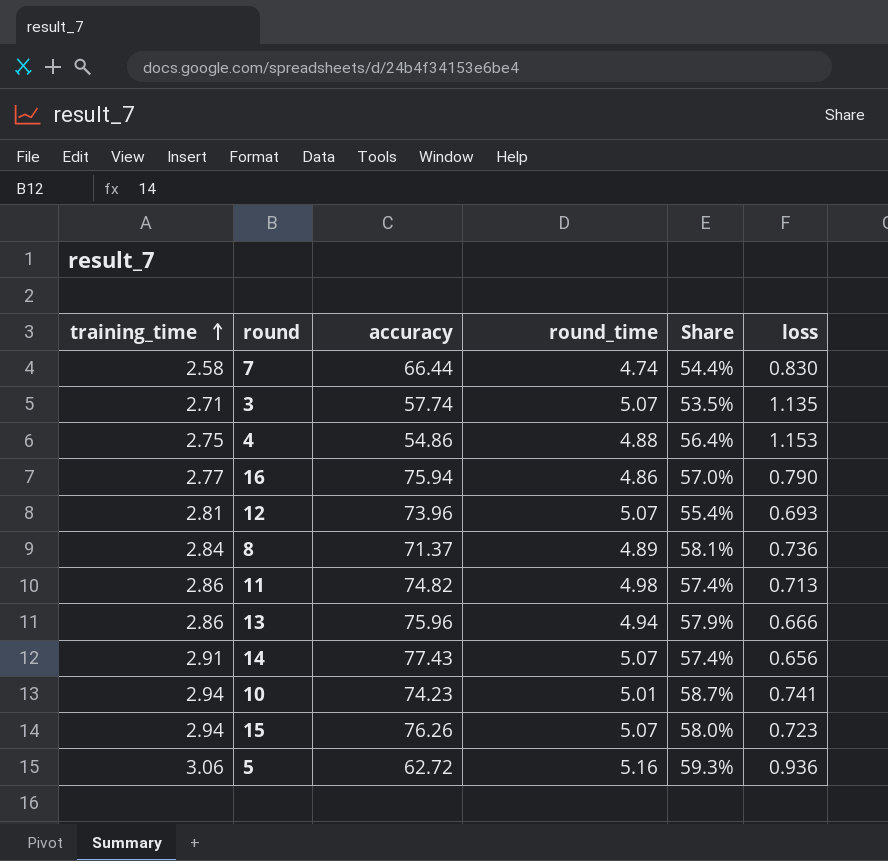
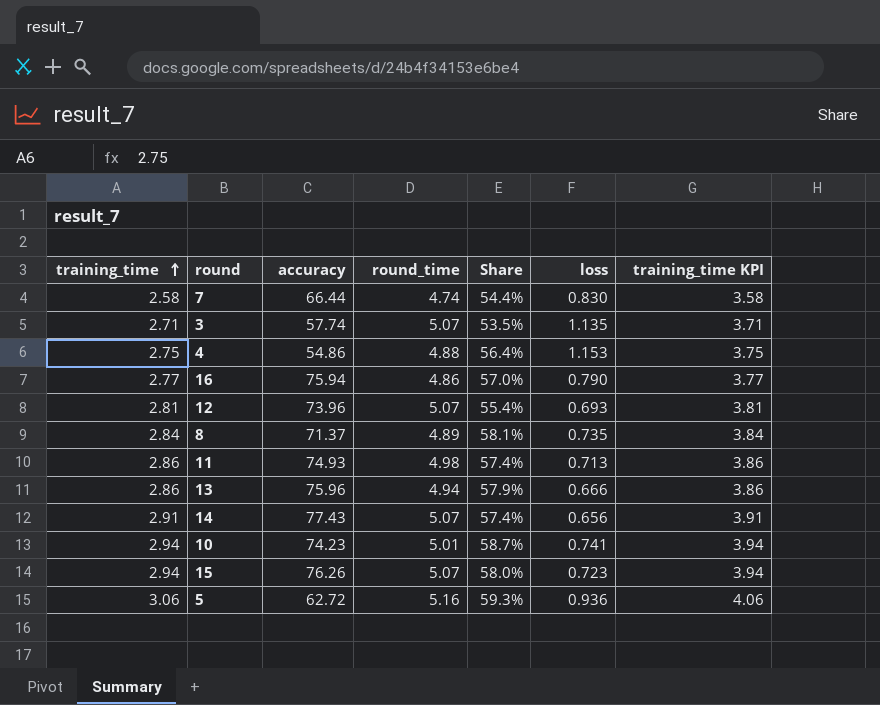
column training_time KPI | formula: none -> [training_time] + 1
8 | loss: 0.736 -> 0.735
11 | accuracy: 74.82 -> 74.93

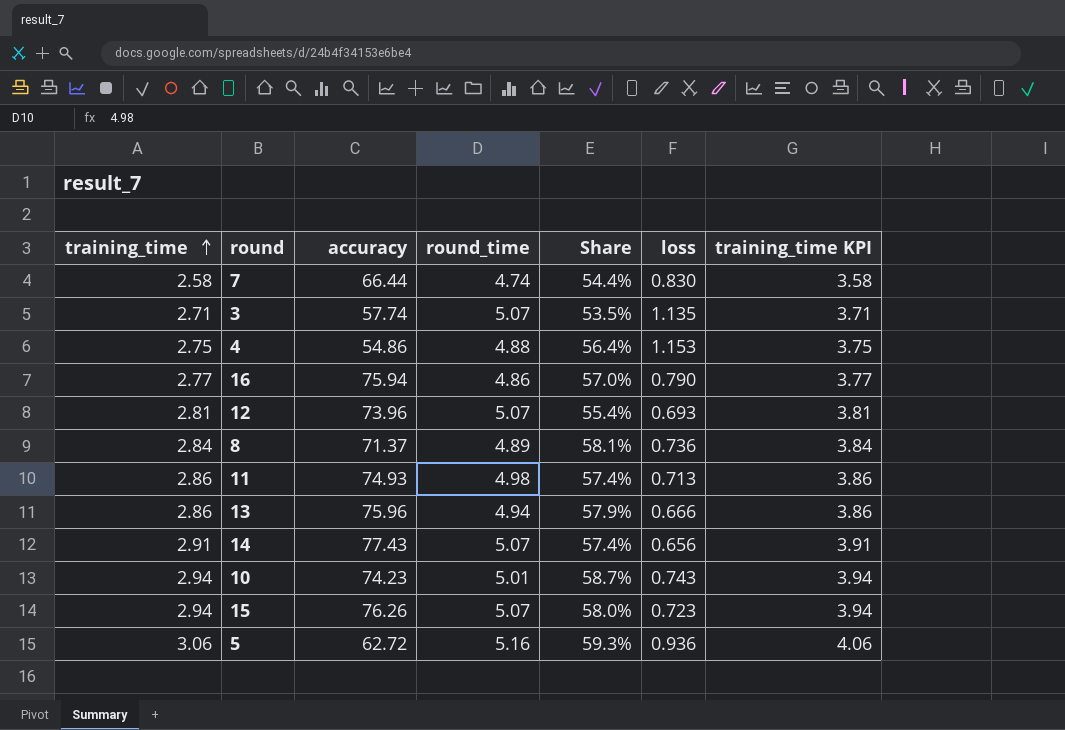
8 | loss: 0.735 -> 0.736
10 | loss: 0.741 -> 0.743

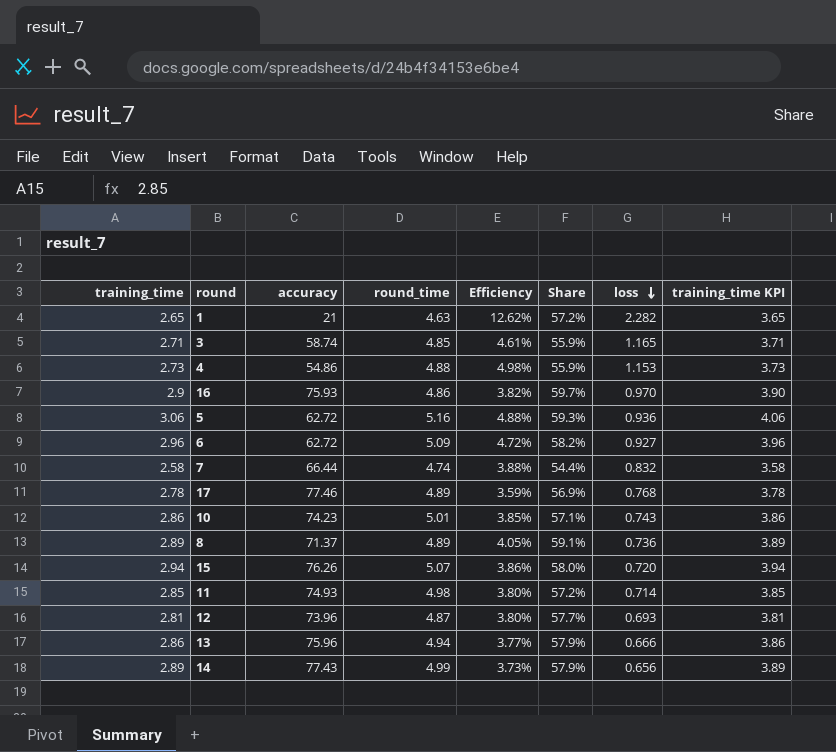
row order: training_time ascending -> loss descending
column Efficiency | formula: none -> [training_time] / [accuracy]
row 1: none -> 2.65 | 21 | 4.63 | 12.62% | 57.2% | 2.282 | 3.65
3 | accuracy: 57.74 -> 58.74
3 | round_time: 5.07 -> 4.85
3 | Share: 53.5% -> 55.9%
3 | loss: 1.135 -> 1.165
4 | training_time: 2.75 -> 2.73
4 | Share: 56.4% -> 55.9%
4 | training_time KPI: 3.75 -> 3.73
16 | training_time: 2.77 -> 2.9
16 | accuracy: 75.94 -> 75.93
16 | Share: 57.0% -> 59.7%
16 | loss: 0.790 -> 0.970
16 | training_time KPI: 3.77 -> 3.90
row 6: none -> 2.96 | 62.72 | 5.09 | 4.72% | 58.2% | 0.927 | 3.96
7 | loss: 0.830 -> 0.832
row 17: none -> 2.78 | 77.46 | 4.89 | 3.59% | 56.9% | 0.768 | 3.78
10 | training_time: 2.94 -> 2.86
10 | Share: 58.7% -> 57.1%
10 | training_time KPI: 3.94 -> 3.86
8 | training_time: 2.84 -> 2.89
8 | Share: 58.1% -> 59.1%
8 | training_time KPI: 3.84 -> 3.89
15 | loss: 0.723 -> 0.720
11 | training_time: 2.86 -> 2.85
11 | Share: 57.4% -> 57.2%
11 | loss: 0.713 -> 0.714
11 | training_time KPI: 3.86 -> 3.85
12 | round_time: 5.07 -> 4.87
12 | Share: 55.4% -> 57.7%
14 | training_time: 2.91 -> 2.89
14 | round_time: 5.07 -> 4.99
14 | Share: 57.4% -> 57.9%
14 | training_time KPI: 3.91 -> 3.89

